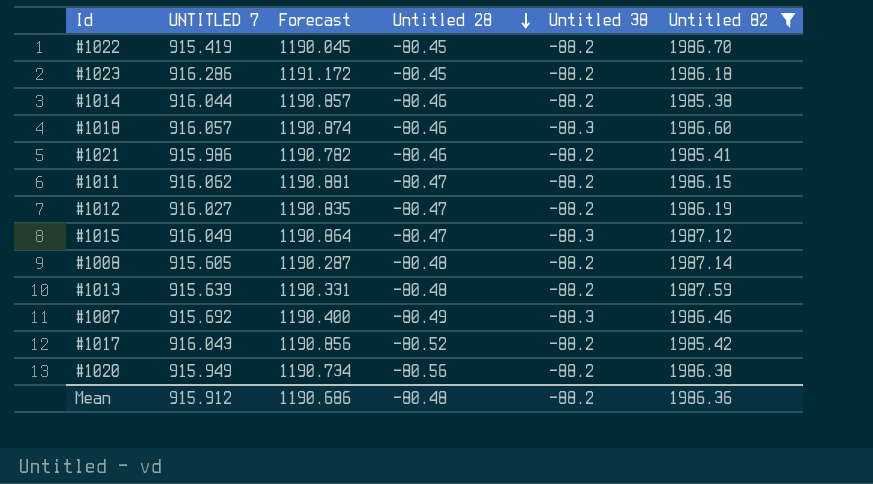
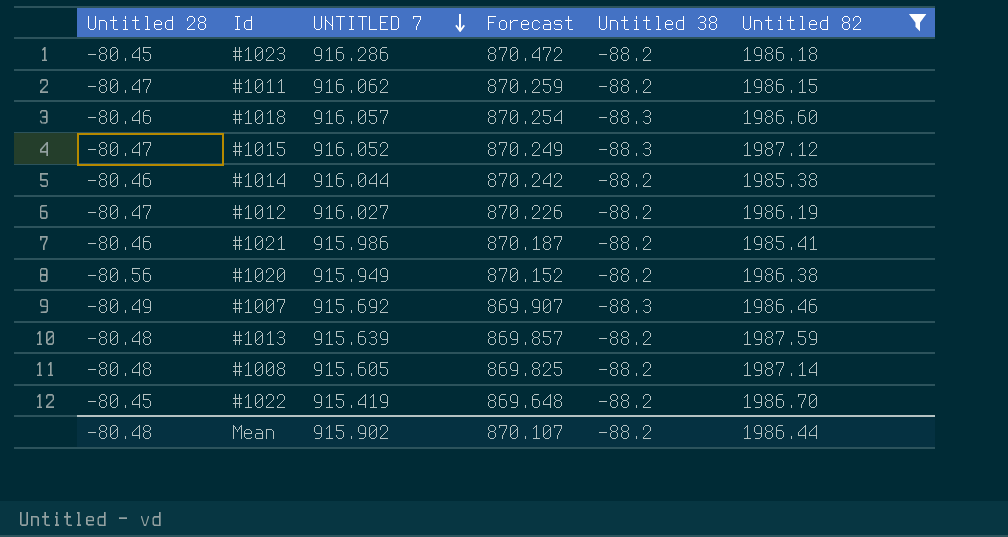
row order: Untitled 28 descending -> UNTITLED 7 descending
column Untitled 28 | position: 4 -> 1
column Forecast | formula: [UNTITLED 7] * 1.3 -> [UNTITLED 7] * 0.95
row #1017: 916.043 | 1190.856 | -80.52 | -88.2 | 1985.42 -> none
#1015 | UNTITLED 7: 916.049 -> 916.052
Mean | UNTITLED 7: 915.912 -> 915.902
Mean | Forecast: 1190.686 -> 870.107
Mean | Untitled 82: 1986.36 -> 1986.44

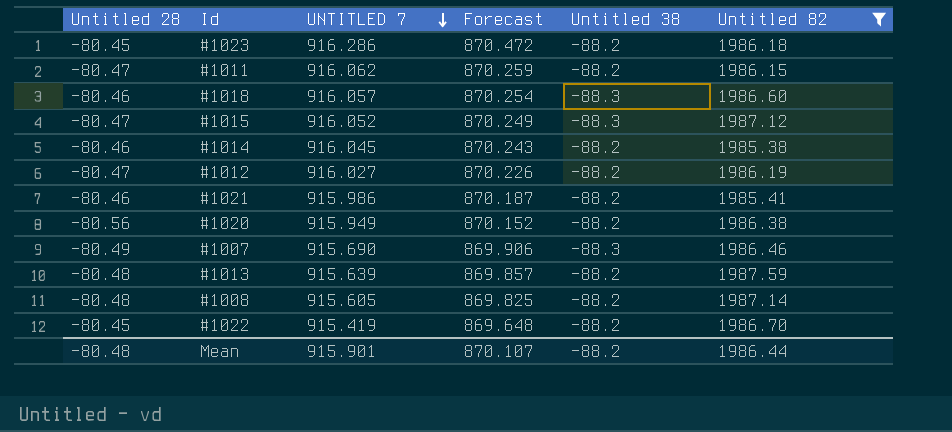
#1014 | UNTITLED 7: 916.044 -> 916.045
#1014 | Forecast: 870.242 -> 870.243
#1007 | UNTITLED 7: 915.692 -> 915.690
#1007 | Forecast: 869.907 -> 869.906
Mean | UNTITLED 7: 915.902 -> 915.901

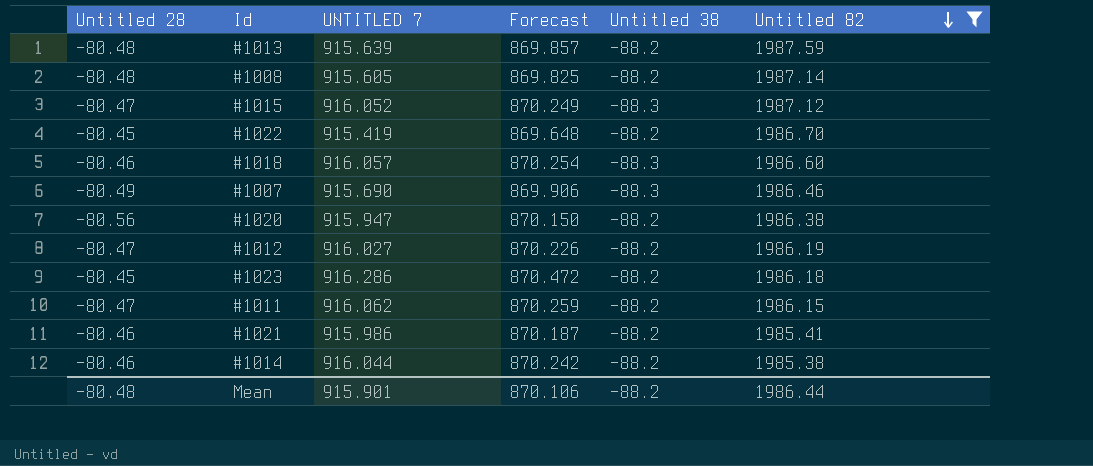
row order: UNTITLED 7 descending -> Untitled 82 descending
#1020 | UNTITLED 7: 915.949 -> 915.947
#1020 | Forecast: 870.152 -> 870.150
#1014 | UNTITLED 7: 916.045 -> 916.044
#1014 | Forecast: 870.243 -> 870.242
Mean | Forecast: 870.107 -> 870.106

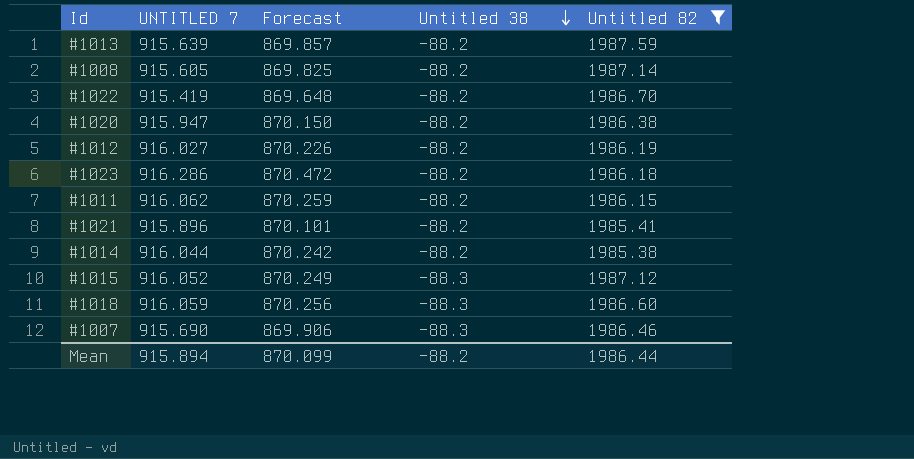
row order: Untitled 82 descending -> Untitled 38 descending
column Untitled 28 | position: 1 -> none
#1021 | UNTITLED 7: 915.986 -> 915.896
#1021 | Forecast: 870.187 -> 870.101
#1018 | UNTITLED 7: 916.057 -> 916.059
#1018 | Forecast: 870.254 -> 870.256
Mean | UNTITLED 7: 915.901 -> 915.894
Mean | Forecast: 870.106 -> 870.099

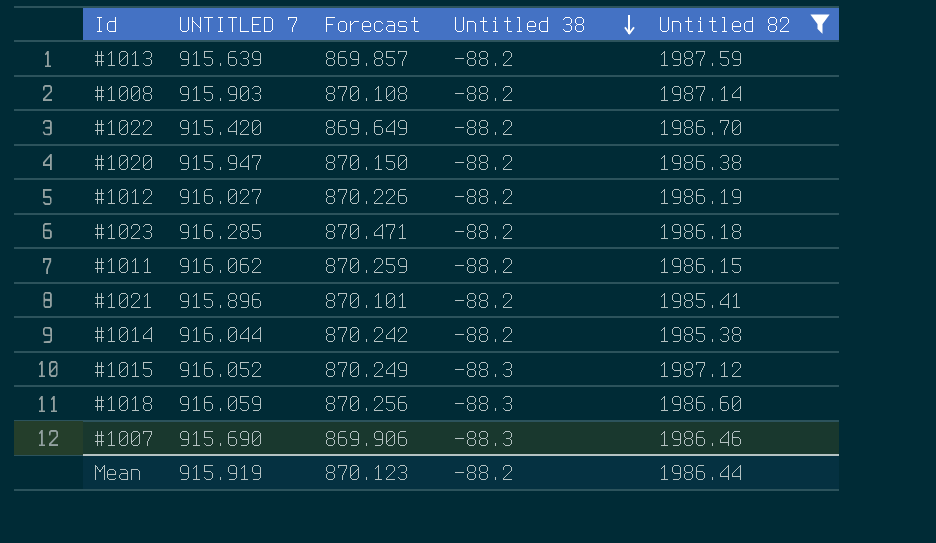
#1008 | UNTITLED 7: 915.605 -> 915.903
#1008 | Forecast: 869.825 -> 870.108
#1022 | UNTITLED 7: 915.419 -> 915.420
#1022 | Forecast: 869.648 -> 869.649
#1023 | UNTITLED 7: 916.286 -> 916.285
#1023 | Forecast: 870.472 -> 870.471
Mean | UNTITLED 7: 915.894 -> 915.919
Mean | Forecast: 870.099 -> 870.123

